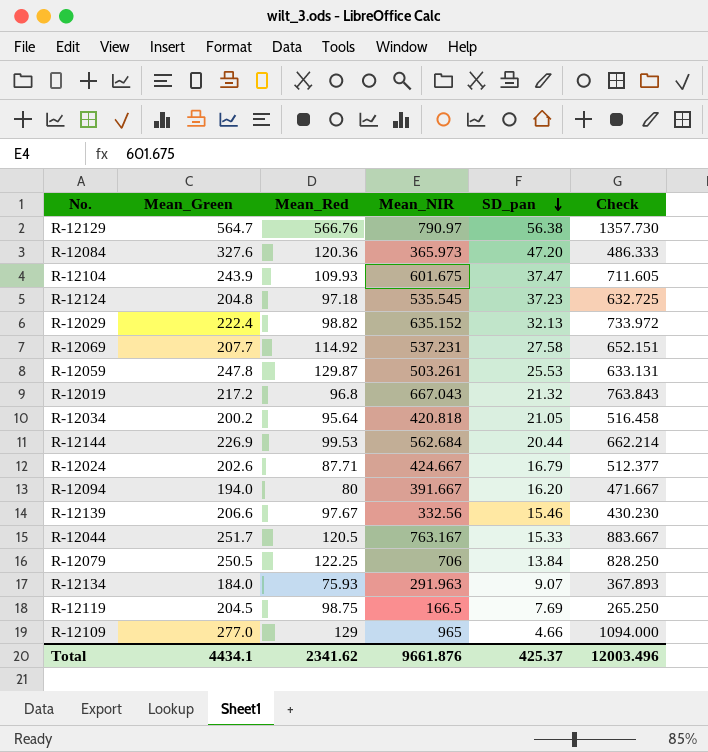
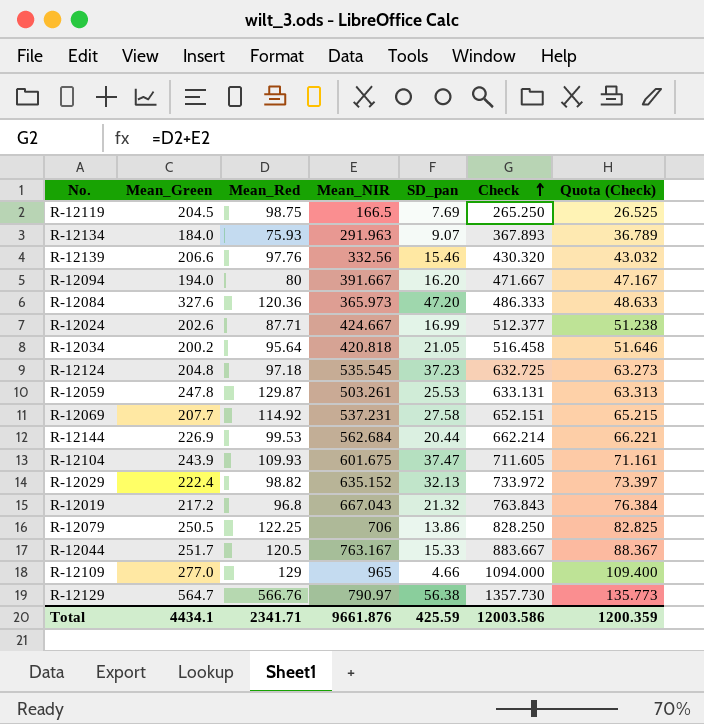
row order: SD_pan descending -> Check ascending
column Quota (Check) | formula: none -> [Check] * 0.1
R-12139 | Mean_Red: 97.67 -> 97.76
R-12139 | Check: 430.230 -> 430.320
R-12024 | SD_pan: 16.79 -> 16.99
R-12079 | SD_pan: 13.84 -> 13.86
Total | Mean_Red: 2341.62 -> 2341.71
Total | SD_pan: 425.37 -> 425.59
Total | Check: 12003.496 -> 12003.586

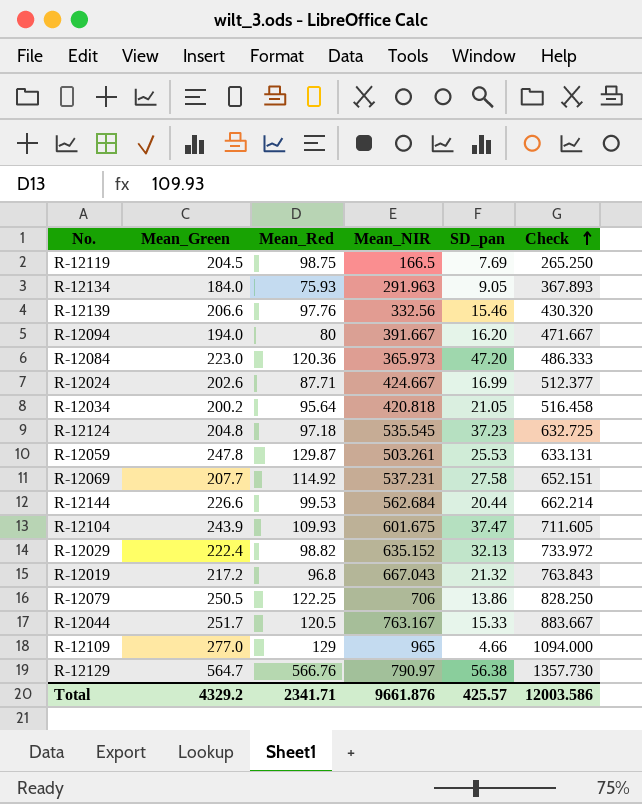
column Quota (Check) | formula: [Check] * 0.1 -> none
R-12134 | SD_pan: 9.07 -> 9.05
R-12084 | Mean_Green: 327.6 -> 223.0
R-12144 | Mean_Green: 226.9 -> 226.6
Total | Mean_Green: 4434.1 -> 4329.2
Total | SD_pan: 425.59 -> 425.57

